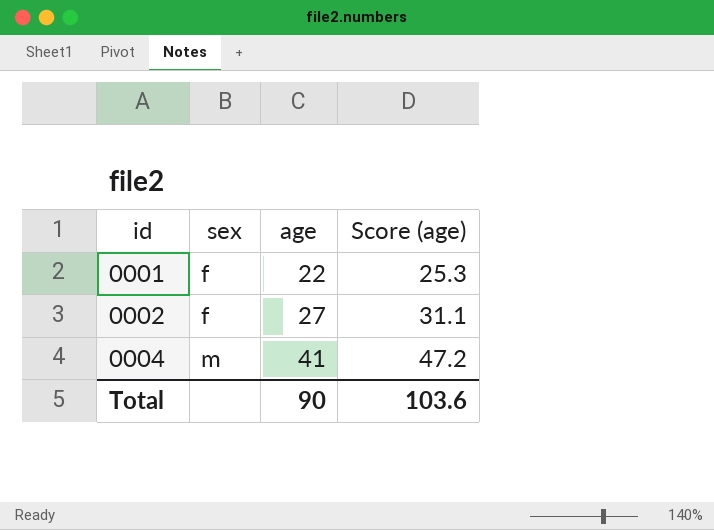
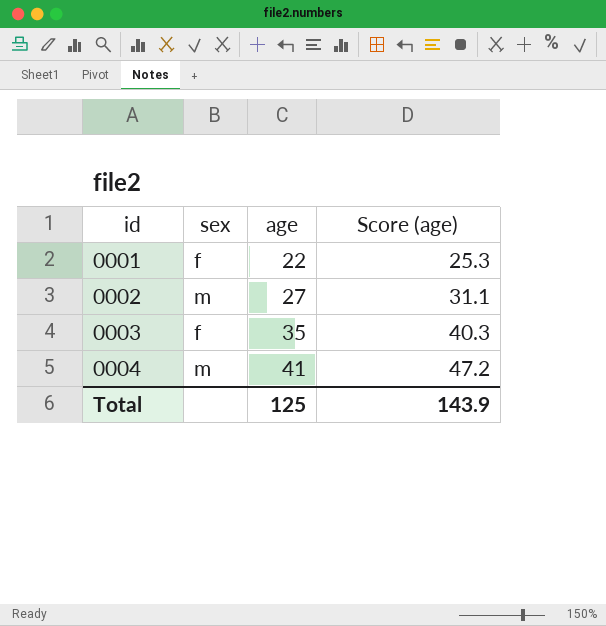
0002 | sex: f -> m
row 0003: none -> f | 35 | 40.3
Total | age: 90 -> 125
Total | Score (age): 103.6 -> 143.9

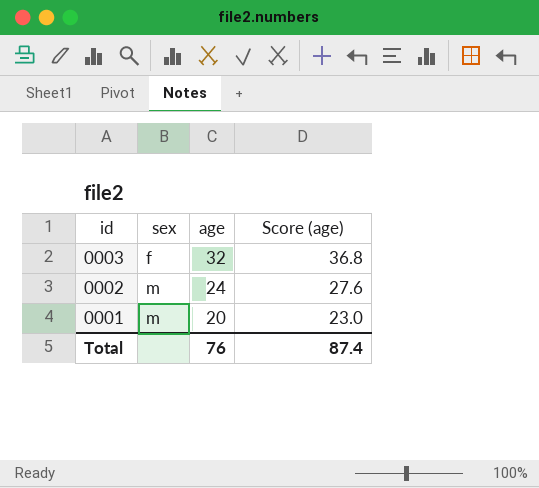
row order: id ascending -> id descending
row 0004: m | 41 | 47.2 -> none
0003 | age: 35 -> 32
0003 | Score (age): 40.3 -> 36.8
0002 | age: 27 -> 24
0002 | Score (age): 31.1 -> 27.6
0001 | sex: f -> m
0001 | age: 22 -> 20
0001 | Score (age): 25.3 -> 23.0
Total | age: 125 -> 76
Total | Score (age): 143.9 -> 87.4

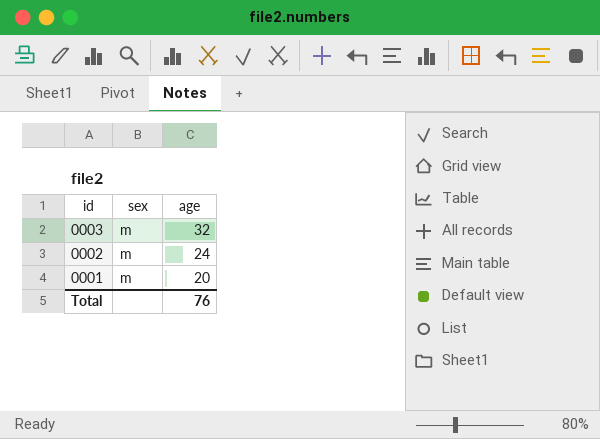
column Score (age) | formula: [age] * 1.15 -> none
0003 | sex: f -> m

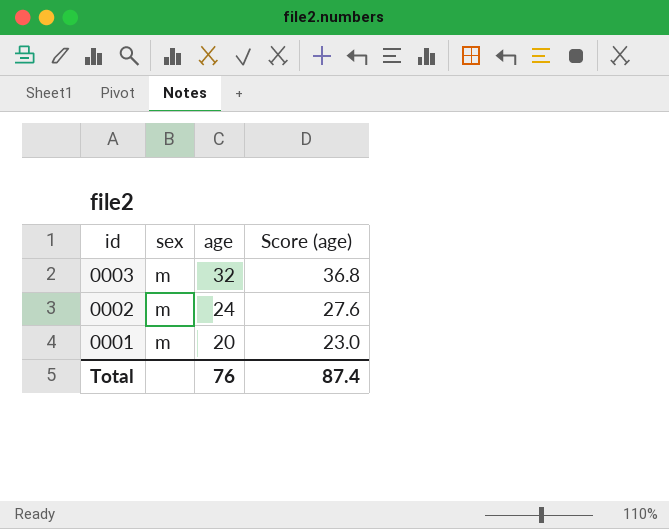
column Score (age) | formula: none -> [age] * 1.15

